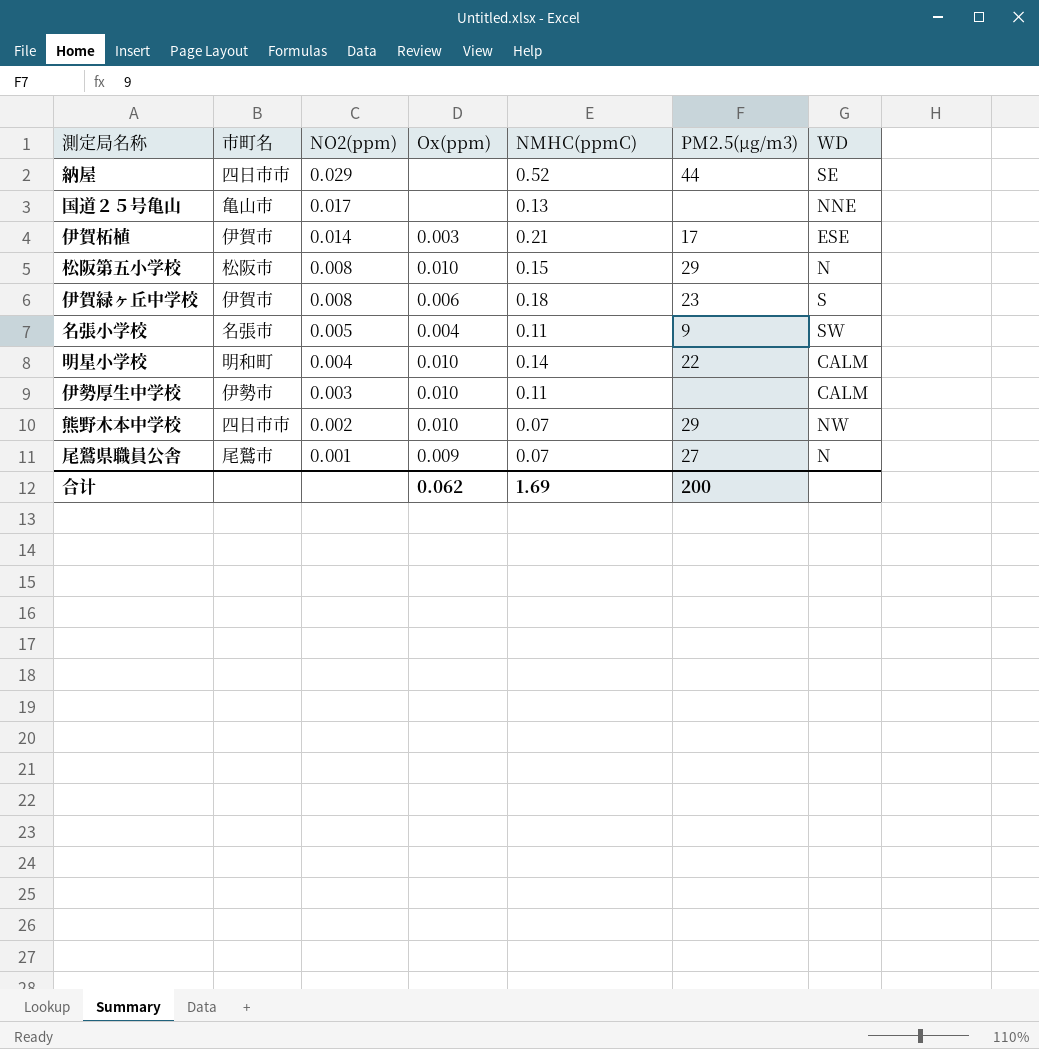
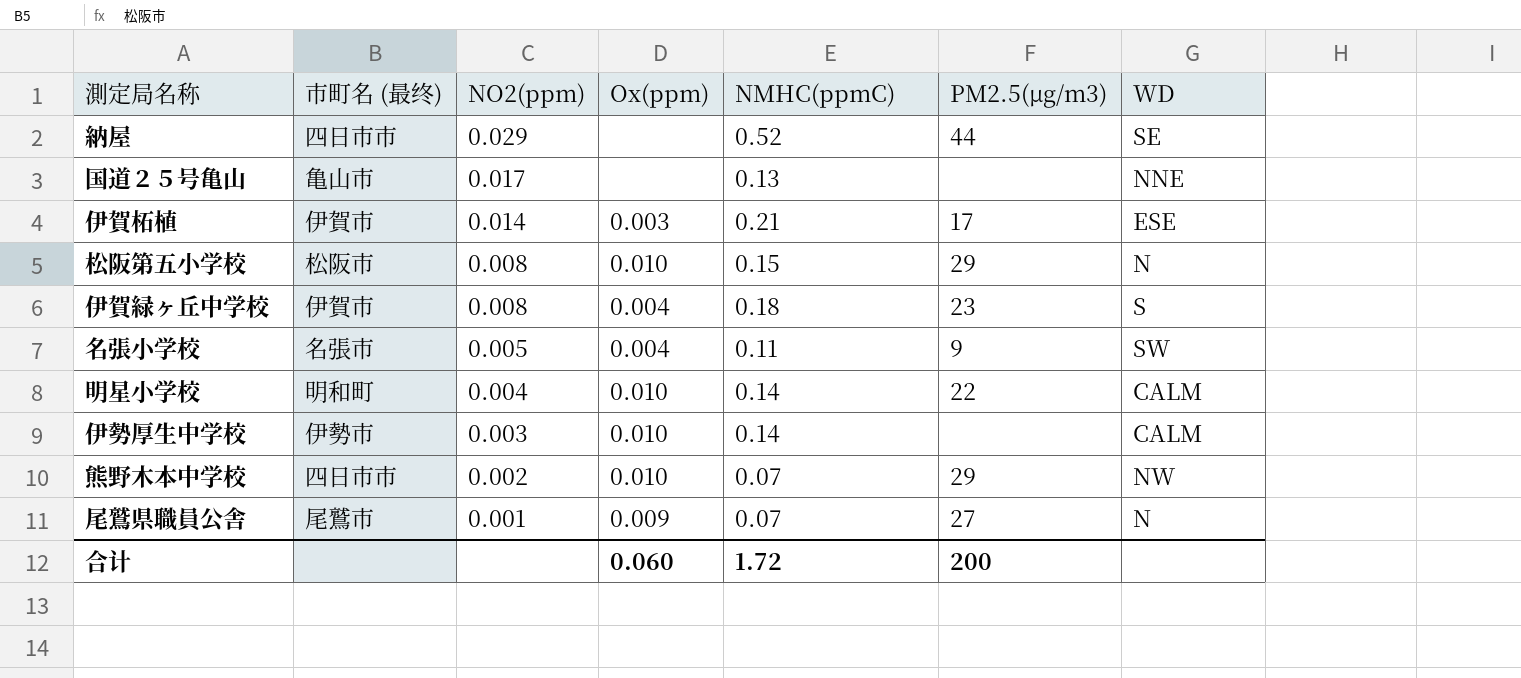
column name: 市町名 -> 市町名 (最终)
伊賀緑ヶ丘中学校 | Ox(ppm): 0.006 -> 0.004
伊勢厚生中学校 | NMHC(ppmC): 0.11 -> 0.14
合计 | Ox(ppm): 0.062 -> 0.060
合计 | NMHC(ppmC): 1.69 -> 1.72

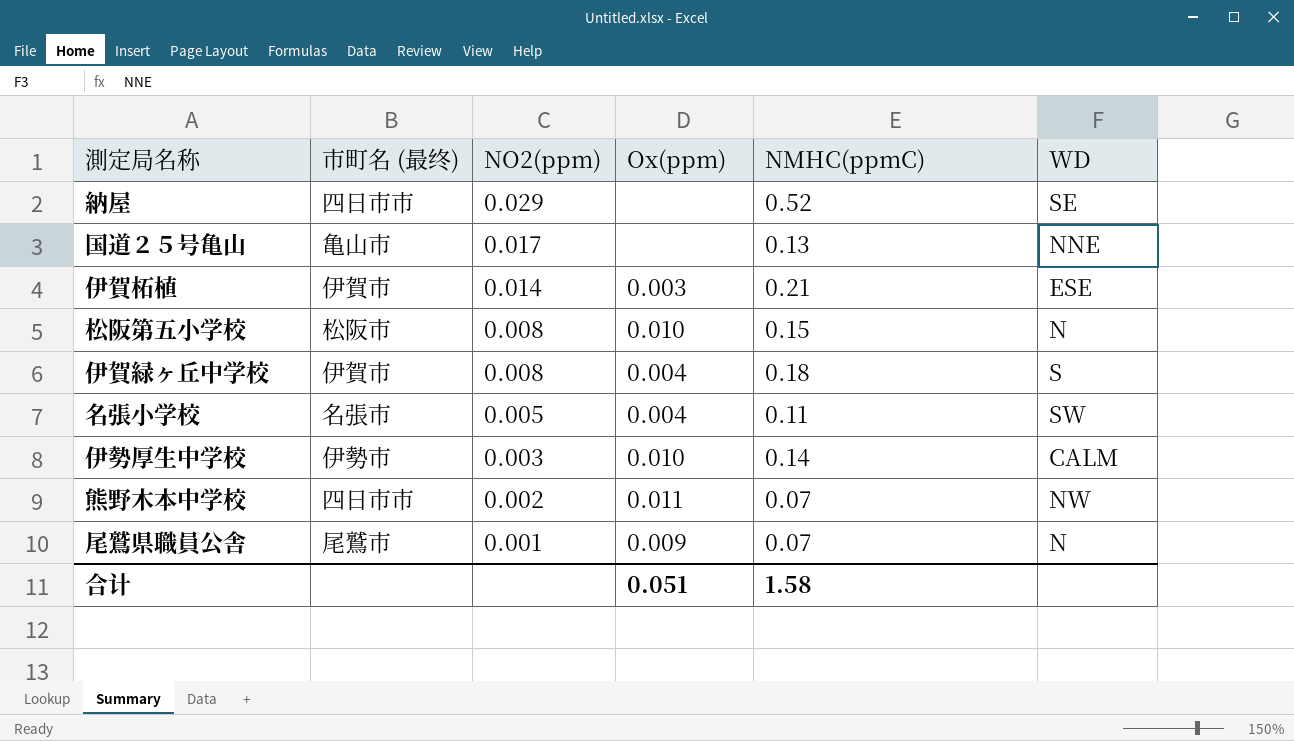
column PM2.5(μg/m3) | position: 6 -> none
row 明星小学校: 明和町 | 0.004 | 0.010 | 0.14 | 22 | CALM -> none
熊野木本中学校 | Ox(ppm): 0.010 -> 0.011
合计 | Ox(ppm): 0.060 -> 0.051
合计 | NMHC(ppmC): 1.72 -> 1.58

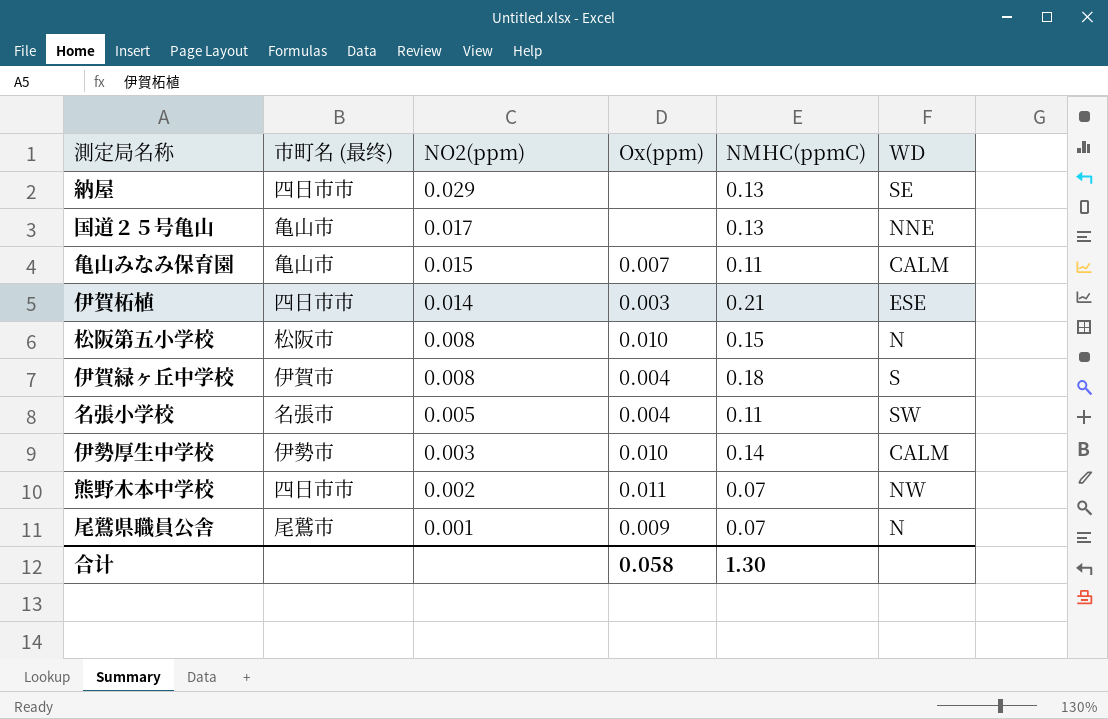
納屋 | NMHC(ppmC): 0.52 -> 0.13
row 亀山みなみ保育園: none -> 亀山市 | 0.015 | 0.007 | 0.11 | CALM
伊賀柘植 | 市町名 (最终): 伊賀市 -> 四日市市
合计 | Ox(ppm): 0.051 -> 0.058
合计 | NMHC(ppmC): 1.58 -> 1.30

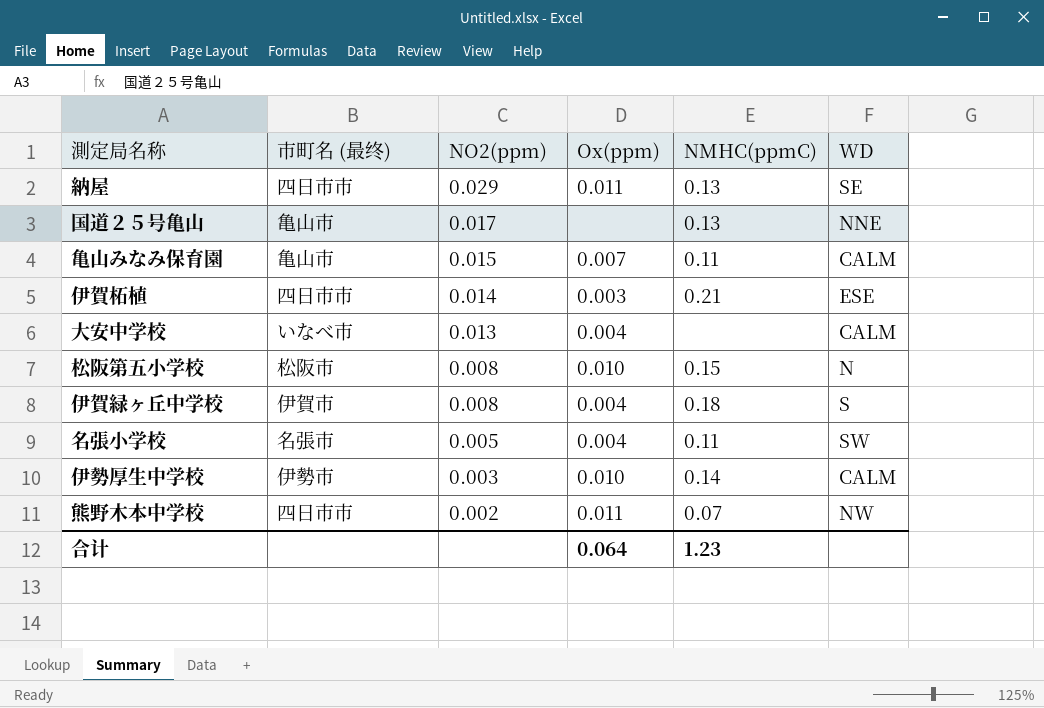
row 尾鷲県職員公舎: 尾鷲市 | 0.001 | 0.009 | 0.07 | N -> none
納屋 | Ox(ppm): none -> 0.011
row 大安中学校: none -> いなべ市 | 0.013 | 0.004 | none | CALM
合计 | Ox(ppm): 0.058 -> 0.064
合计 | NMHC(ppmC): 1.30 -> 1.23

